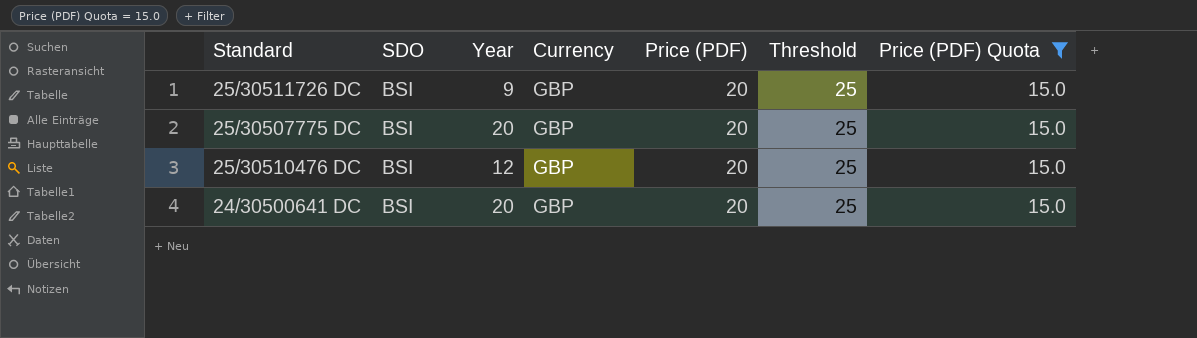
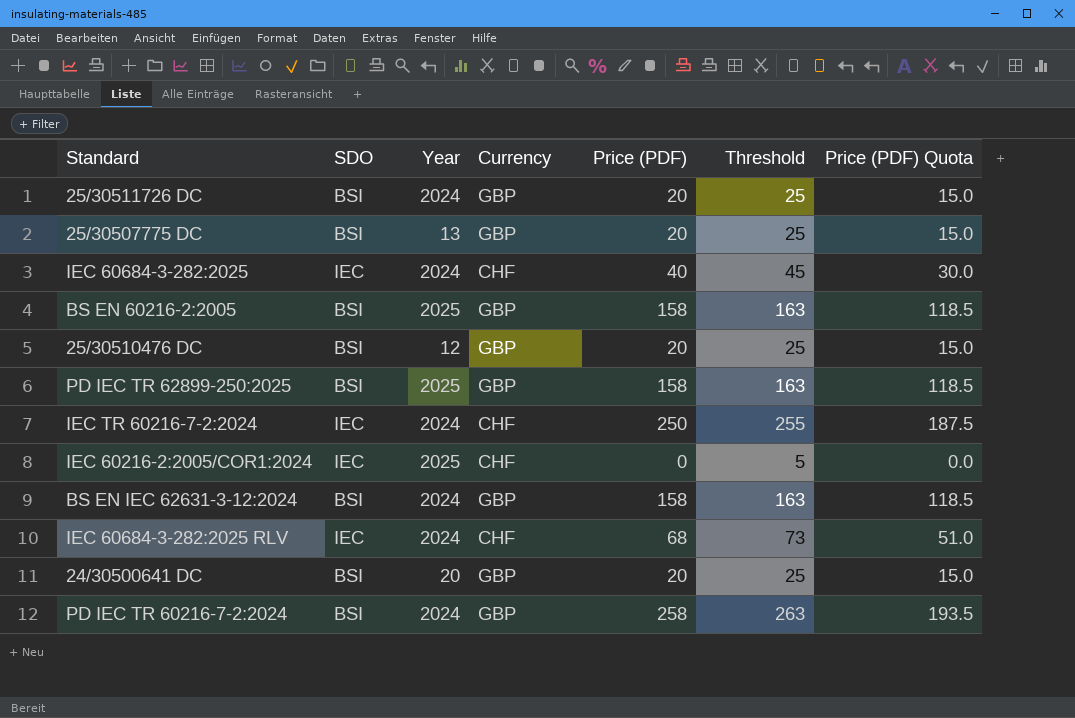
filter: Price (PDF) Quota = 15.0 -> none
25/30511726 DC | Year: 9 -> 2024
25/30507775 DC | Year: 20 -> 13

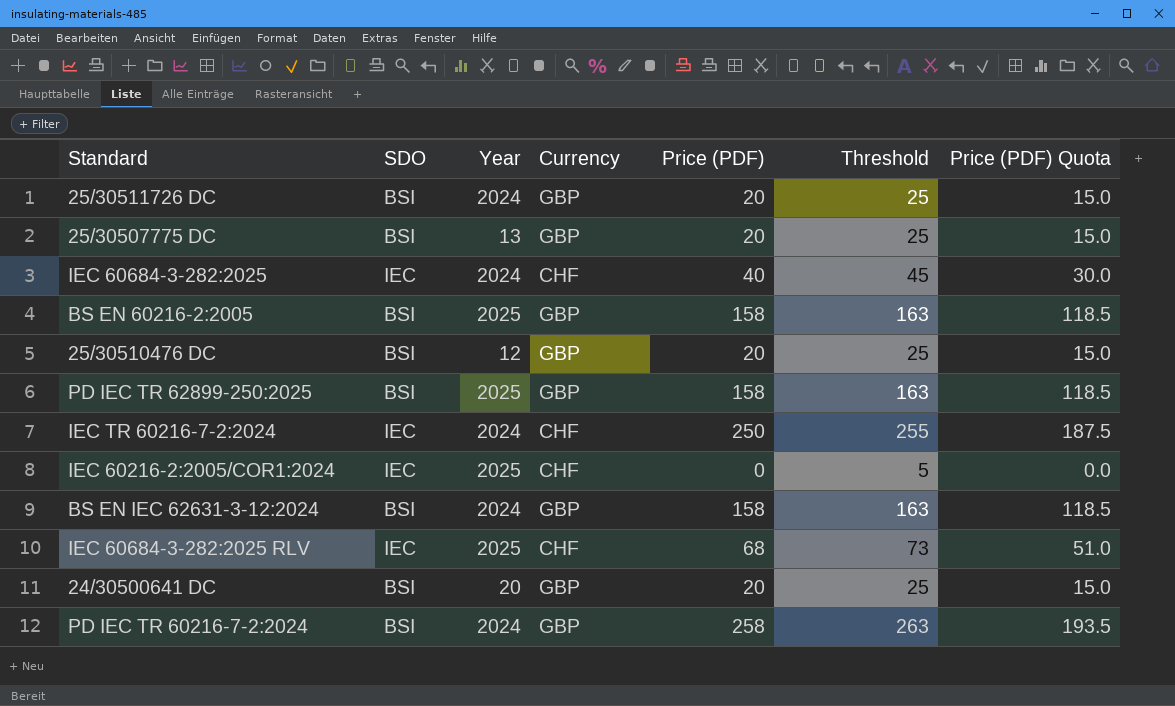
IEC 60684-3-282:2025 RLV | Year: 2024 -> 2025

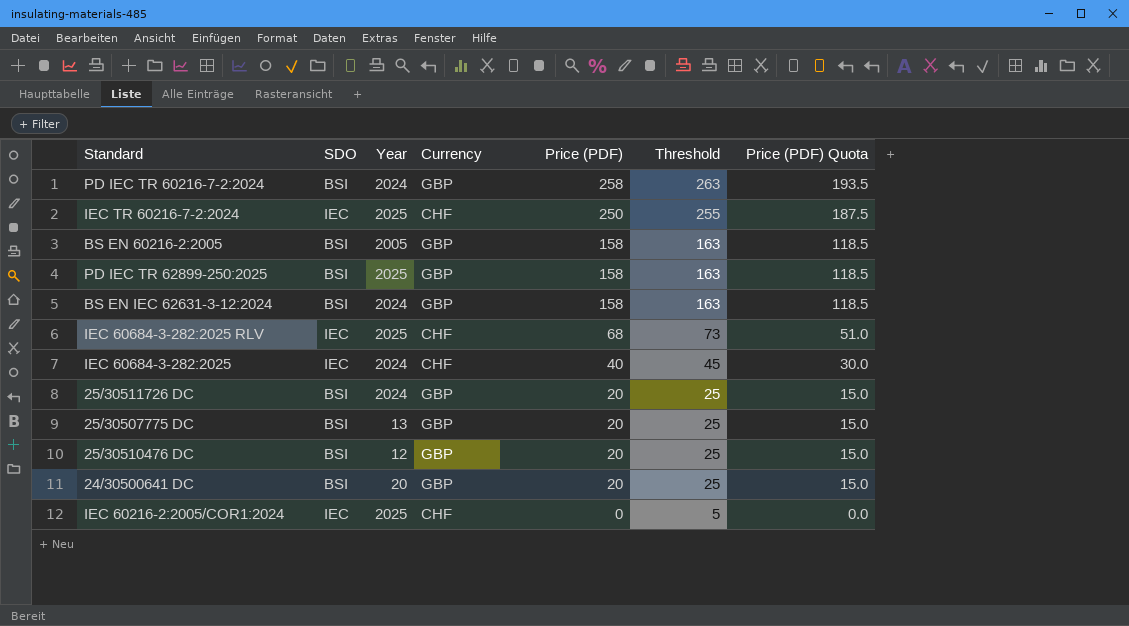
row order: none -> Price (PDF) descending
IEC TR 60216-7-2:2024 | Year: 2024 -> 2025
BS EN 60216-2:2005 | Year: 2025 -> 2005

